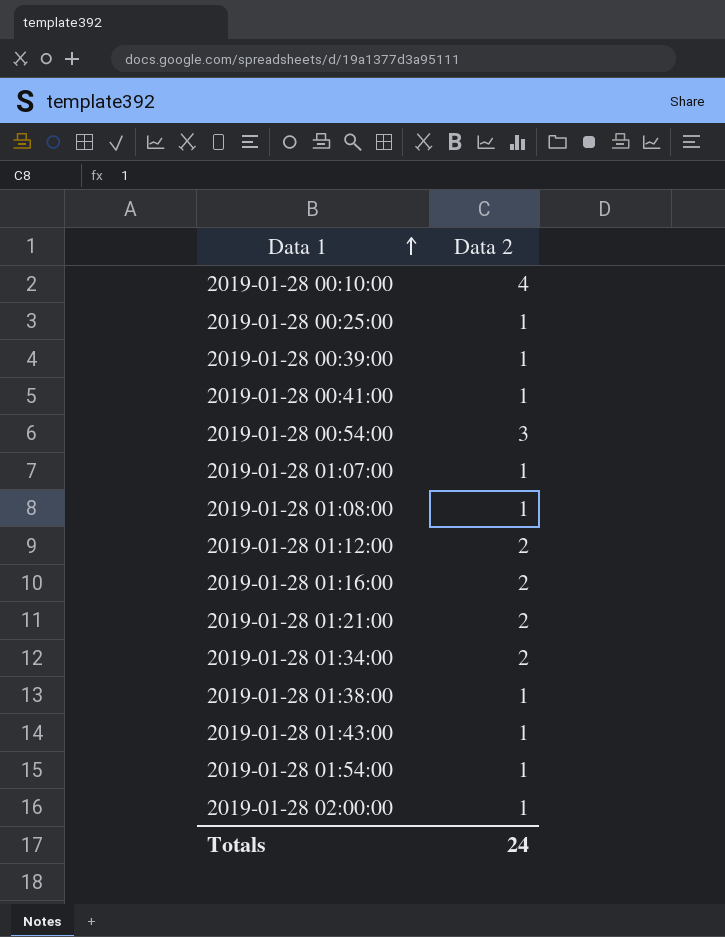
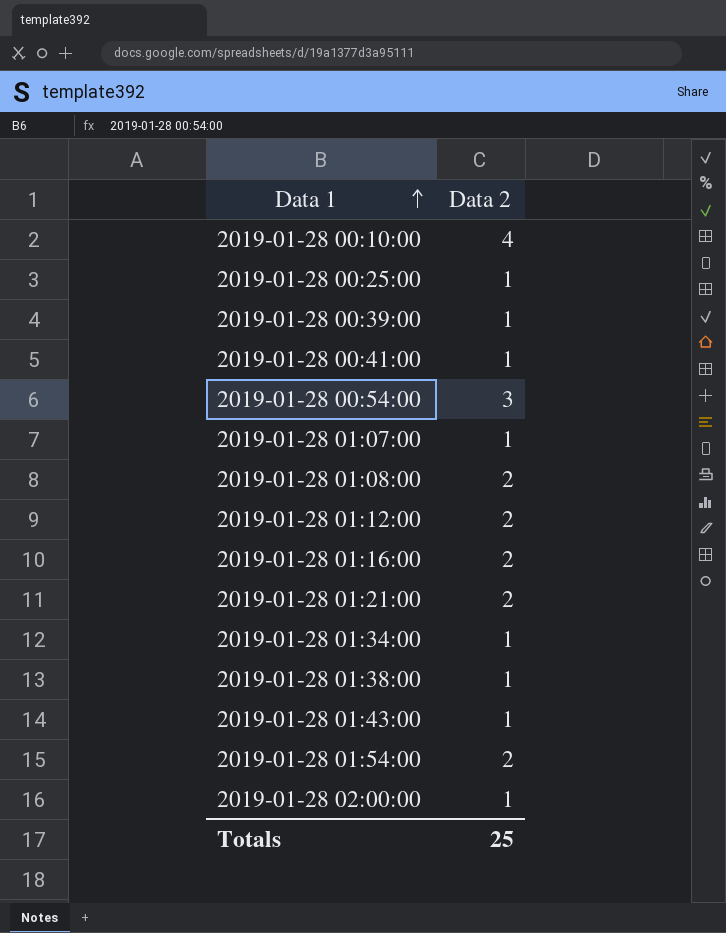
2019-01-28 01:08:00 | Data 2: 1 -> 2
2019-01-28 01:34:00 | Data 2: 2 -> 1
2019-01-28 01:54:00 | Data 2: 1 -> 2
Totals | Data 2: 24 -> 25

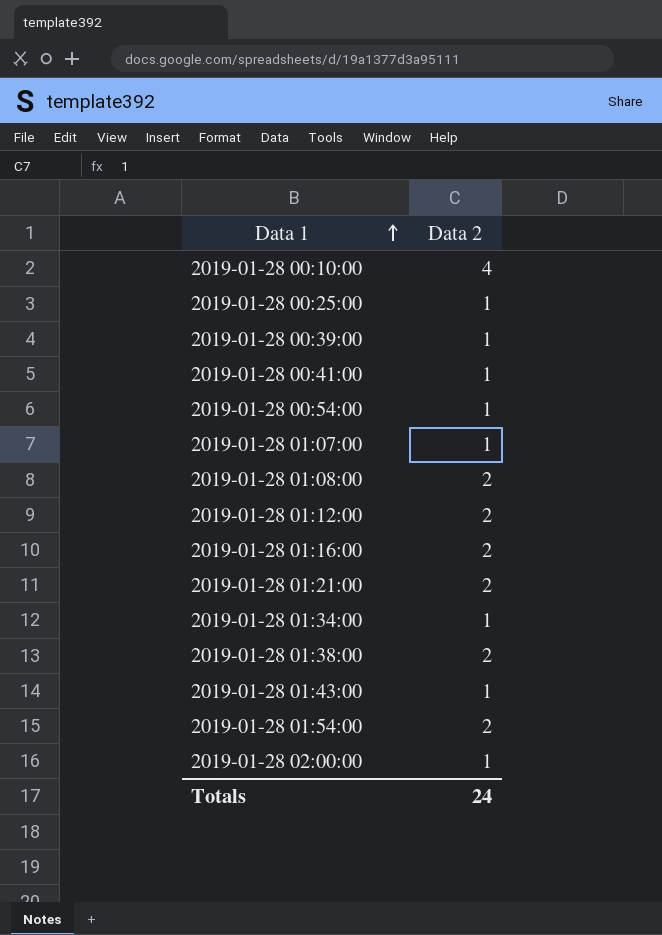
2019-01-28 00:54:00 | Data 2: 3 -> 1
2019-01-28 01:38:00 | Data 2: 1 -> 2
Totals | Data 2: 25 -> 24

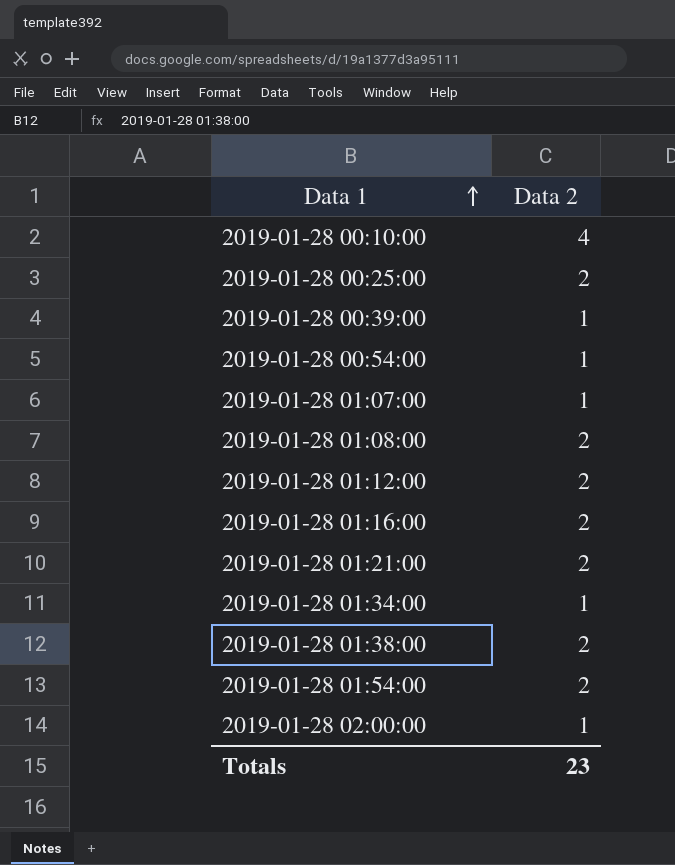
row 2019-01-28 00:41:00: 1 -> none
row 2019-01-28 01:43:00: 1 -> none
2019-01-28 00:25:00 | Data 2: 1 -> 2
Totals | Data 2: 24 -> 23

